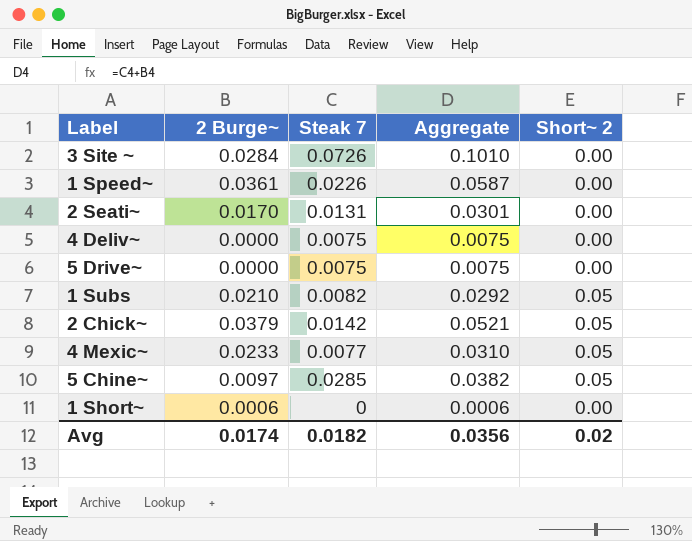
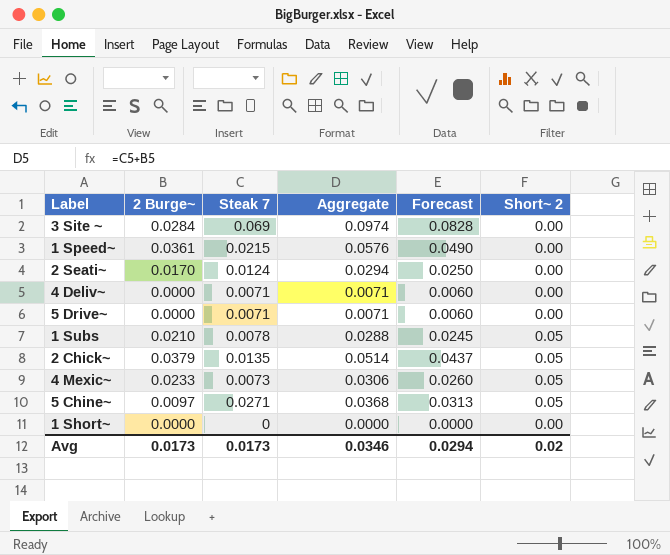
column Forecast | formula: none -> [Aggregate] * 0.85
3 Site ~ | Steak 7: 0.0726 -> 0.069
3 Site ~ | Aggregate: 0.1010 -> 0.0974
1 Speed~ | Steak 7: 0.0226 -> 0.0215
1 Speed~ | Aggregate: 0.0587 -> 0.0576
2 Seati~ | Steak 7: 0.0131 -> 0.0124
2 Seati~ | Aggregate: 0.0301 -> 0.0294
4 Deliv~ | Steak 7: 0.0075 -> 0.0071
4 Deliv~ | Aggregate: 0.0075 -> 0.0071
5 Drive~ | Steak 7: 0.0075 -> 0.0071
5 Drive~ | Aggregate: 0.0075 -> 0.0071
1 Subs | Steak 7: 0.0082 -> 0.0078
1 Subs | Aggregate: 0.0292 -> 0.0288
2 Chick~ | Steak 7: 0.0142 -> 0.0135
2 Chick~ | Aggregate: 0.0521 -> 0.0514
4 Mexic~ | Steak 7: 0.0077 -> 0.0073
4 Mexic~ | Aggregate: 0.0310 -> 0.0306
5 Chine~ | Steak 7: 0.0285 -> 0.0271
5 Chine~ | Aggregate: 0.0382 -> 0.0368
1 Short~ | 2 Burge~: 0.0006 -> 0.0000
1 Short~ | Aggregate: 0.0006 -> 0.0000
Avg | 2 Burge~: 0.0174 -> 0.0173
Avg | Steak 7: 0.0182 -> 0.0173
Avg | Aggregate: 0.0356 -> 0.0346

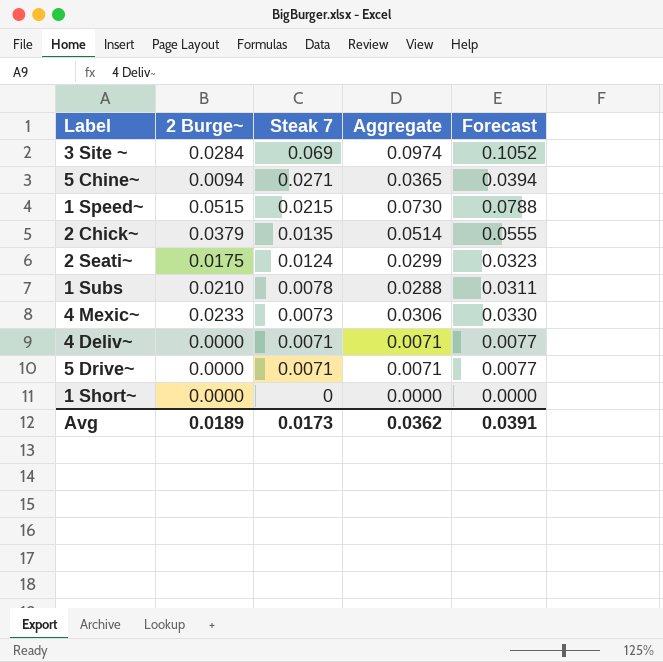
row order: none -> Steak 7 descending
column Short~ 2 | position: 6 -> none
column Forecast | formula: [Aggregate] * 0.85 -> [Aggregate] * 1.08
5 Chine~ | 2 Burge~: 0.0097 -> 0.0094
5 Chine~ | Aggregate: 0.0368 -> 0.0365
1 Speed~ | 2 Burge~: 0.0361 -> 0.0515
1 Speed~ | Aggregate: 0.0576 -> 0.0730
2 Seati~ | 2 Burge~: 0.0170 -> 0.0175
2 Seati~ | Aggregate: 0.0294 -> 0.0299
Avg | 2 Burge~: 0.0173 -> 0.0189
Avg | Aggregate: 0.0346 -> 0.0362
Avg | Forecast: 0.0294 -> 0.0391

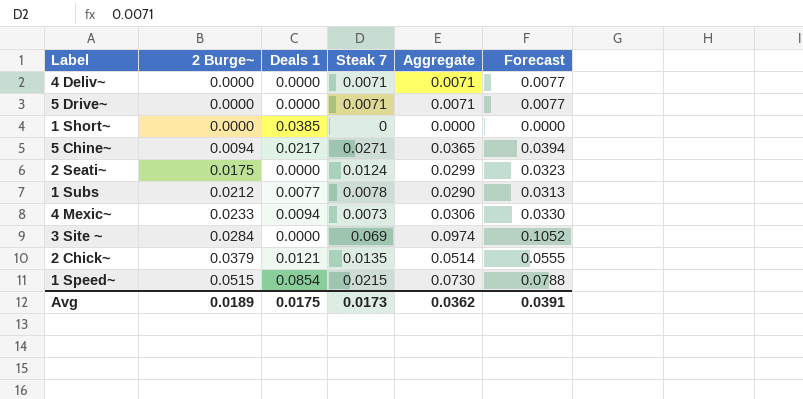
row order: Steak 7 descending -> 2 Burge~ ascending
column Deals 1 | position: none -> 3
1 Subs | 2 Burge~: 0.0210 -> 0.0212
1 Subs | Aggregate: 0.0288 -> 0.0290
1 Subs | Forecast: 0.0311 -> 0.0313

